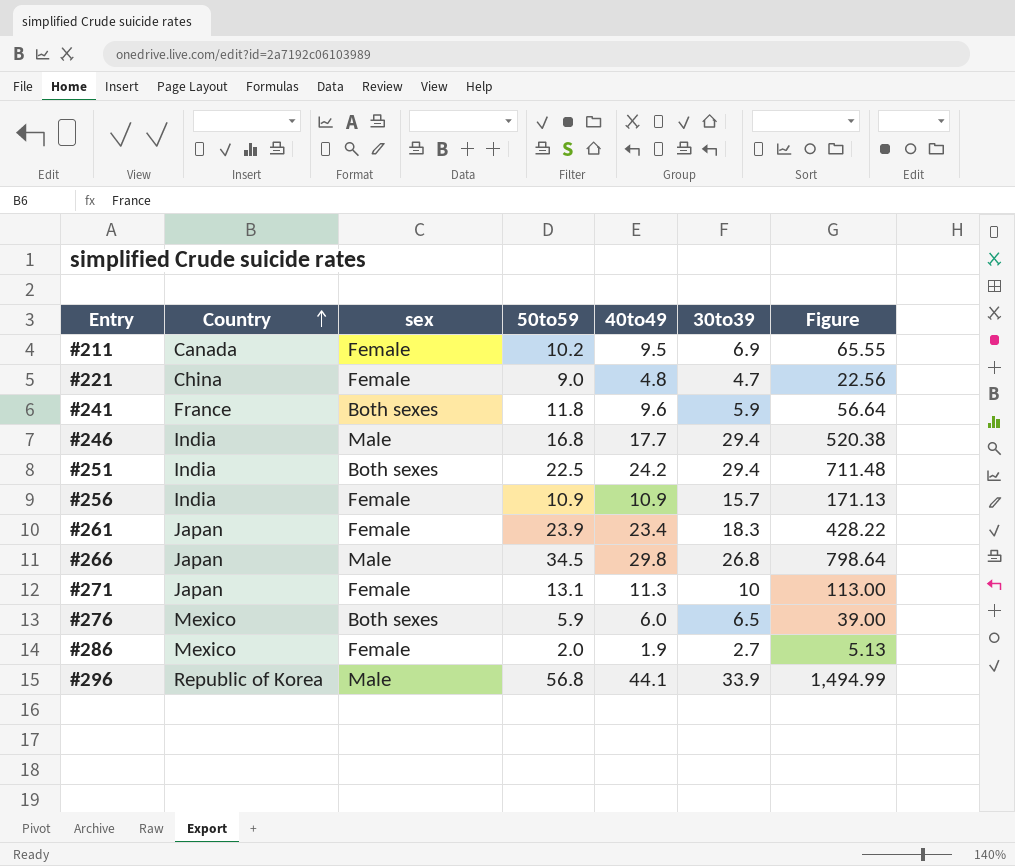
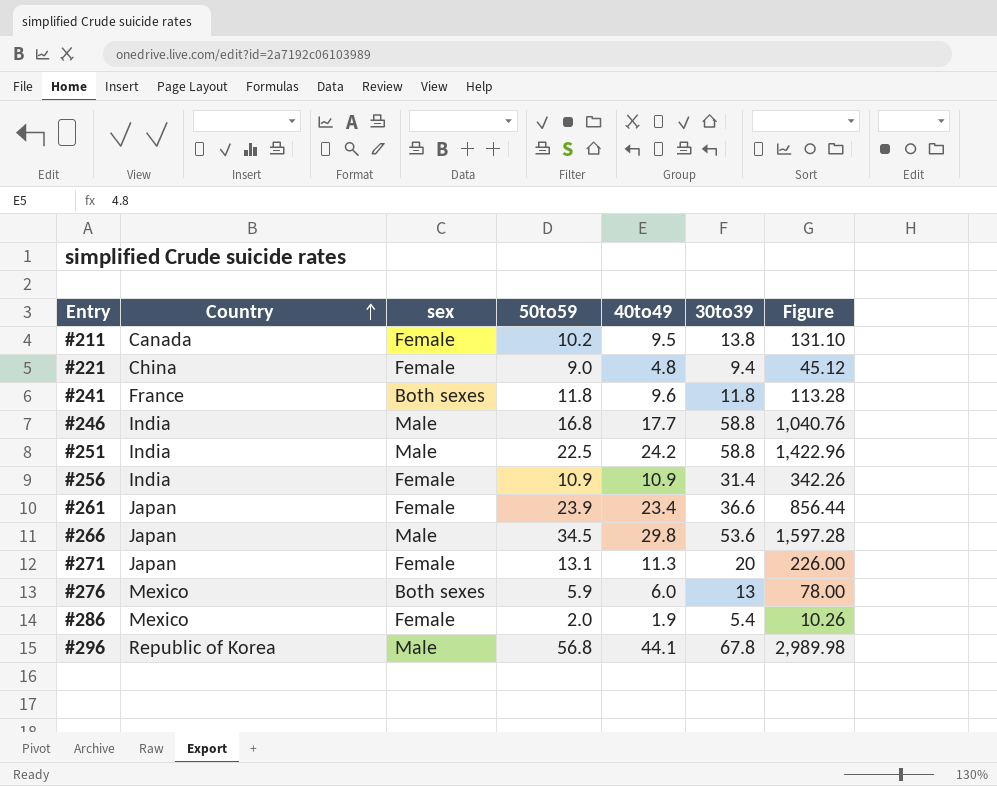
#211 | 30to39: 6.9 -> 13.8
#211 | Figure: 65.55 -> 131.10
#221 | 30to39: 4.7 -> 9.4
#221 | Figure: 22.56 -> 45.12
#241 | 30to39: 5.9 -> 11.8
#241 | Figure: 56.64 -> 113.28
#246 | 30to39: 29.4 -> 58.8
#246 | Figure: 520.38 -> 1,040.76
#251 | sex: Both sexes -> Male
#251 | 30to39: 29.4 -> 58.8
#251 | Figure: 711.48 -> 1,422.96
#256 | 30to39: 15.7 -> 31.4
#256 | Figure: 171.13 -> 342.26
#261 | 30to39: 18.3 -> 36.6
#261 | Figure: 428.22 -> 856.44
#266 | 30to39: 26.8 -> 53.6
#266 | Figure: 798.64 -> 1,597.28
#271 | 30to39: 10 -> 20
#271 | Figure: 113.00 -> 226.00
#276 | 30to39: 6.5 -> 13
#276 | Figure: 39.00 -> 78.00
#286 | 30to39: 2.7 -> 5.4
#286 | Figure: 5.13 -> 10.26
#296 | 30to39: 33.9 -> 67.8
#296 | Figure: 1,494.99 -> 2,989.98

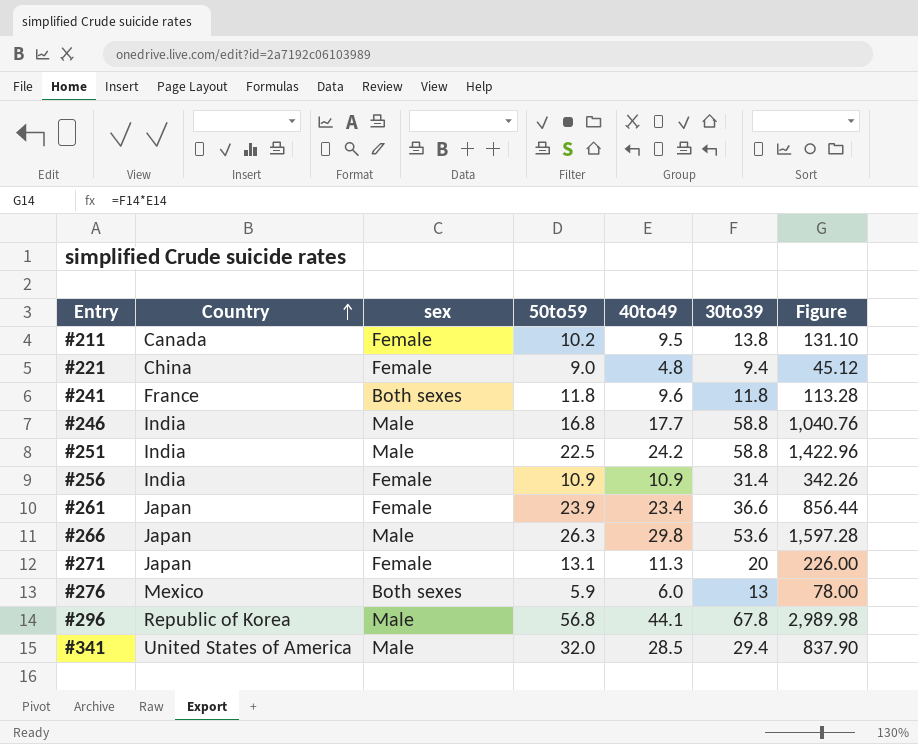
row #286: Mexico | Female | 2.0 | 1.9 | 5.4 | 10.26 -> none
#266 | 50to59: 34.5 -> 26.3
row #341: none -> United States of America | Male | 32.0 | 28.5 | 29.4 | 837.90

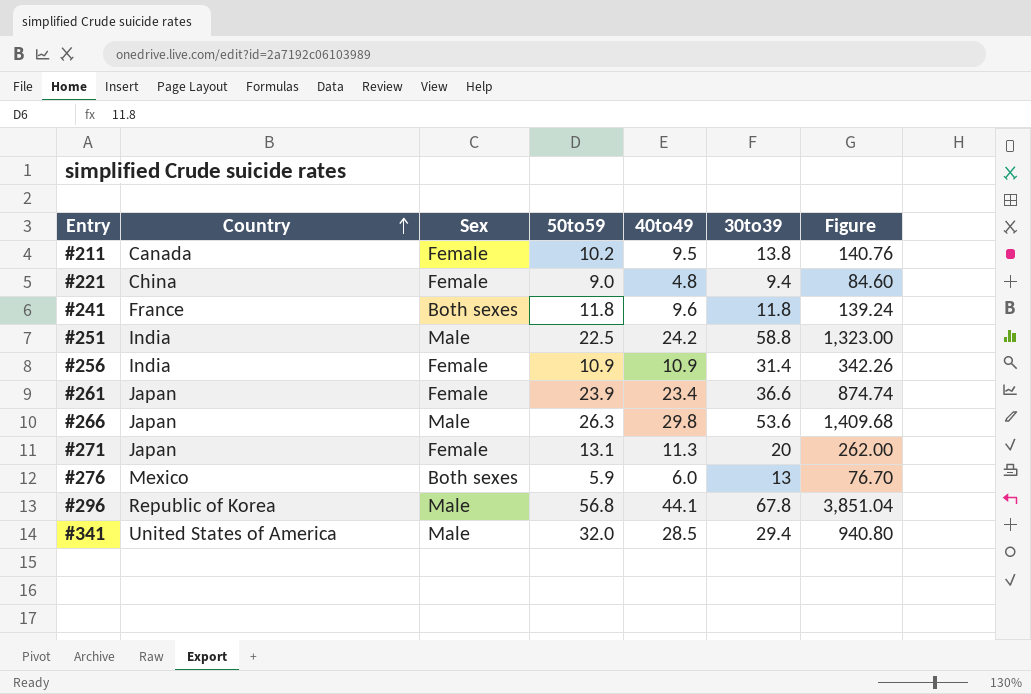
column name: sex -> Sex
column Figure | formula: [40to49] * [30to39] -> [50to59] * [30to39]
row #246: India | Male | 16.8 | 17.7 | 58.8 | 1,040.76 -> none

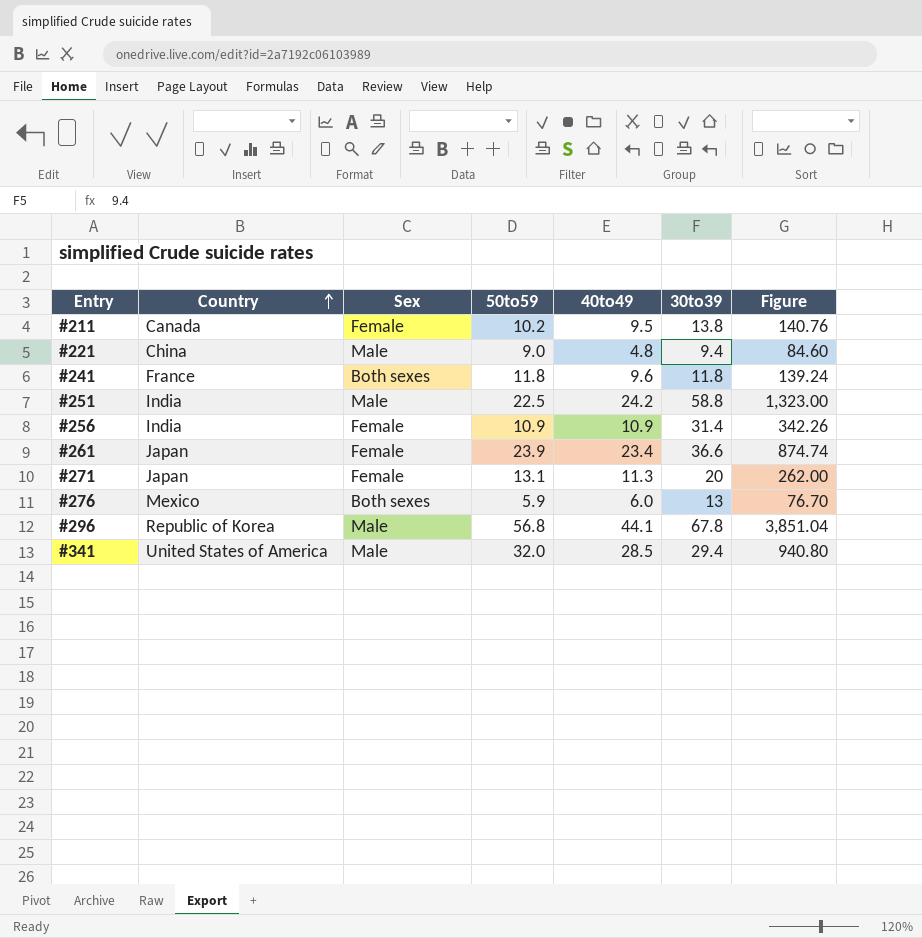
row #266: Japan | Male | 26.3 | 29.8 | 53.6 | 1,409.68 -> none
#221 | Sex: Female -> Male

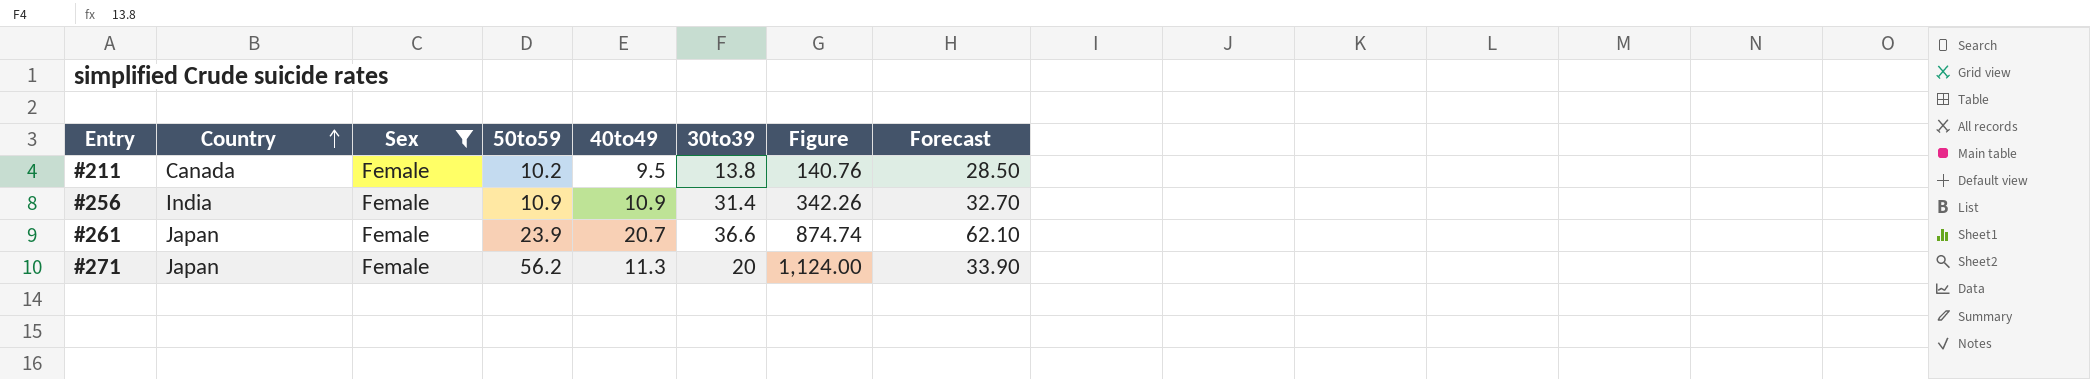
filter: none -> Sex = Female
column Forecast | formula: none -> [40to49] * 3
#261 | 40to49: 23.4 -> 20.7
#271 | 50to59: 13.1 -> 56.2
#271 | Figure: 262.00 -> 1,124.00

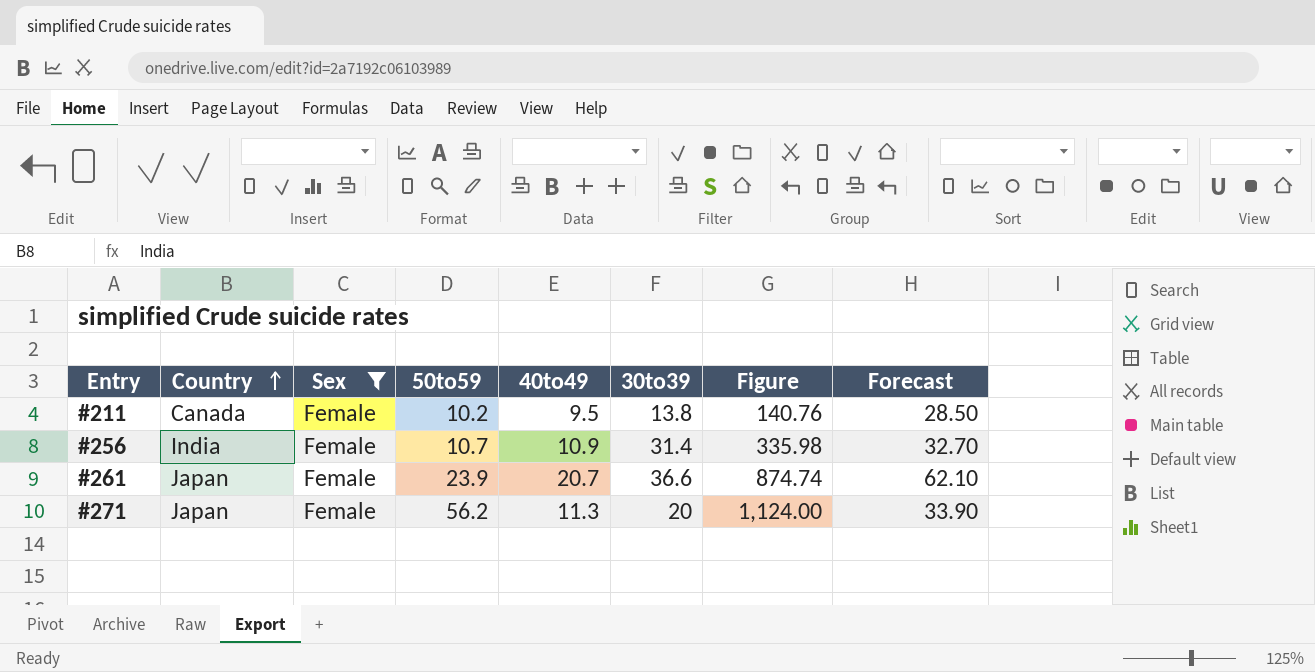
#256 | 50to59: 10.9 -> 10.7
#256 | Figure: 342.26 -> 335.98

